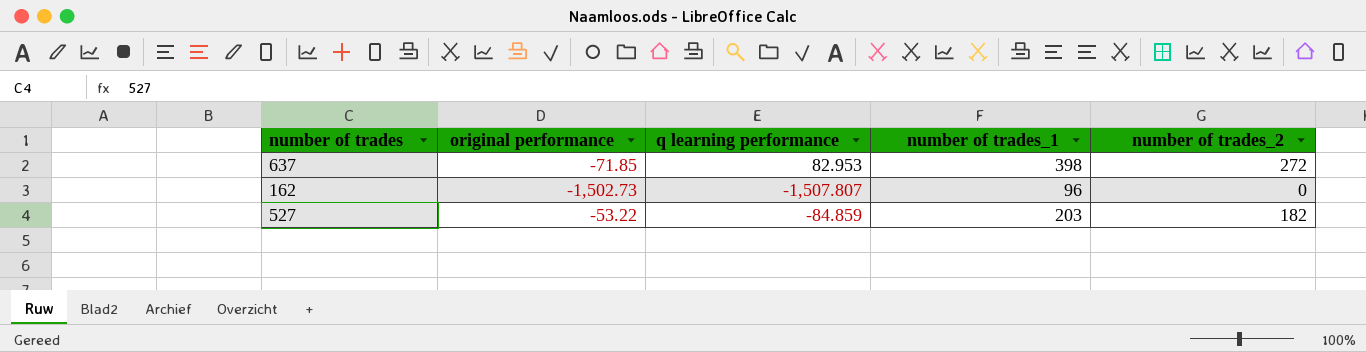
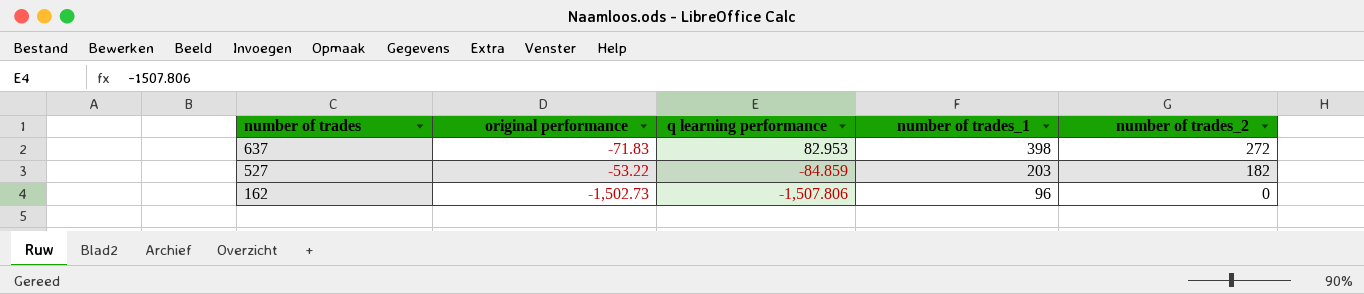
row order: none -> number of trades descending
637 | original performance: -71.85 -> -71.83
162 | q learning performance: -1,507.807 -> -1,507.806

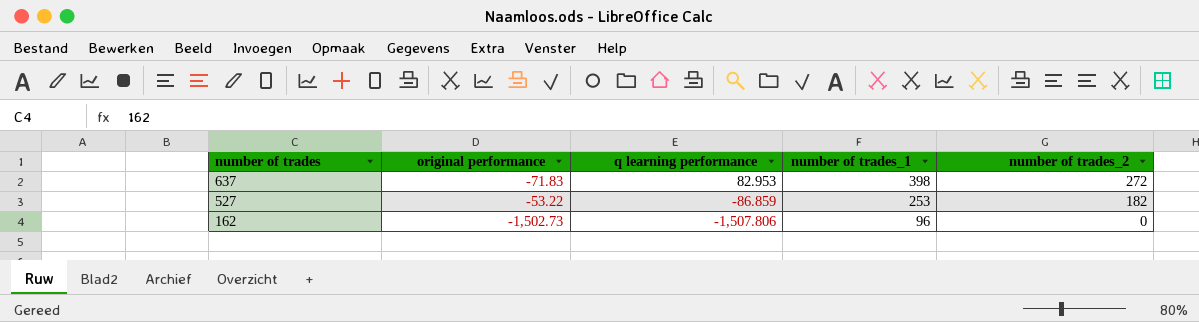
527 | q learning performance: -84.859 -> -86.859
527 | number of trades_1: 203 -> 253

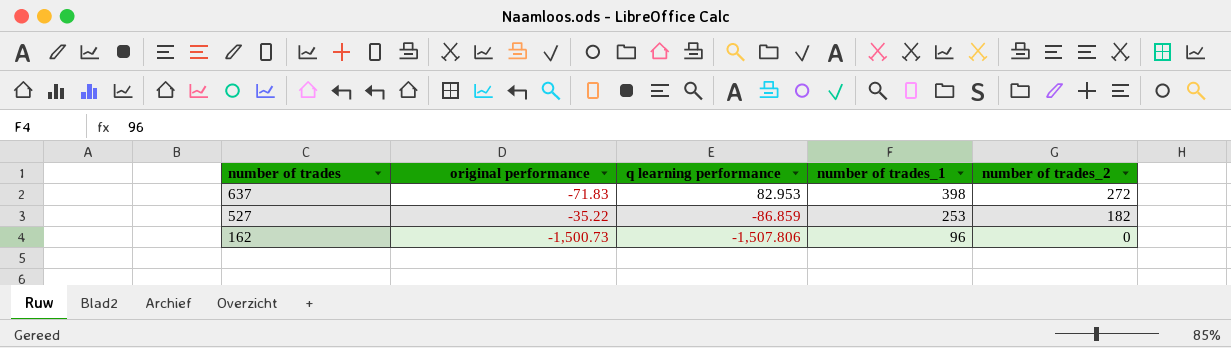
527 | original performance: -53.22 -> -35.22
162 | original performance: -1,502.73 -> -1,500.73

